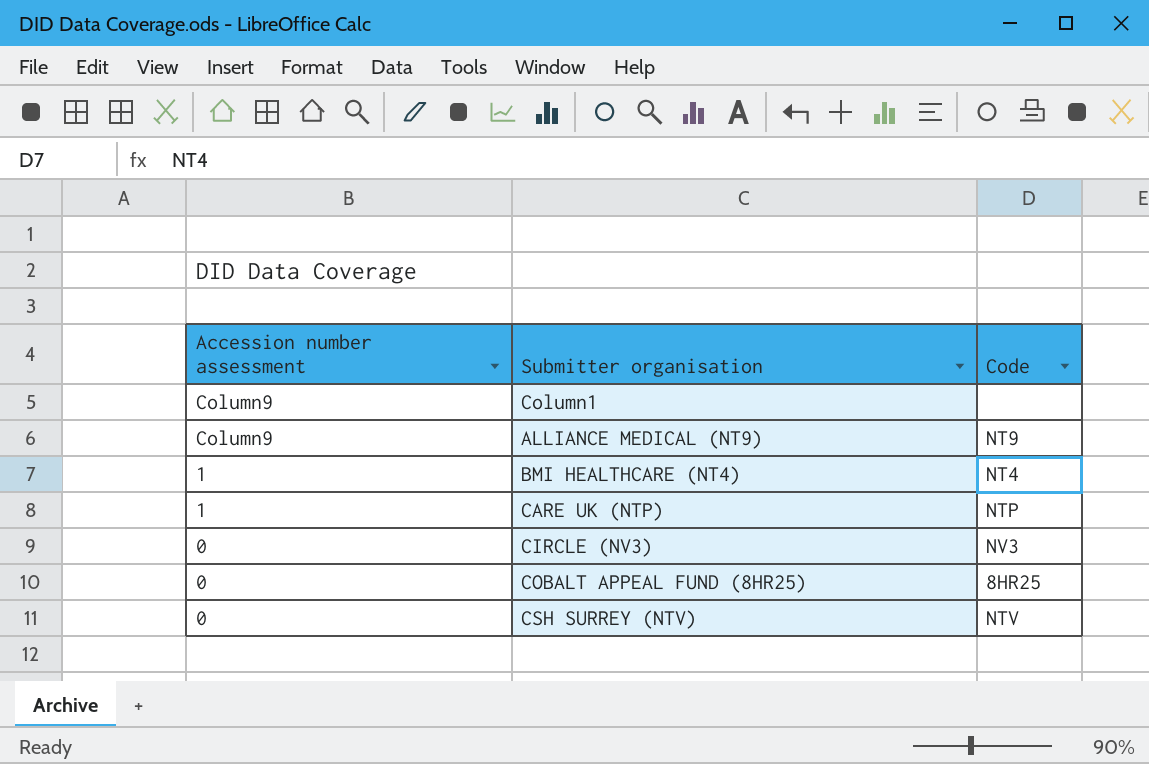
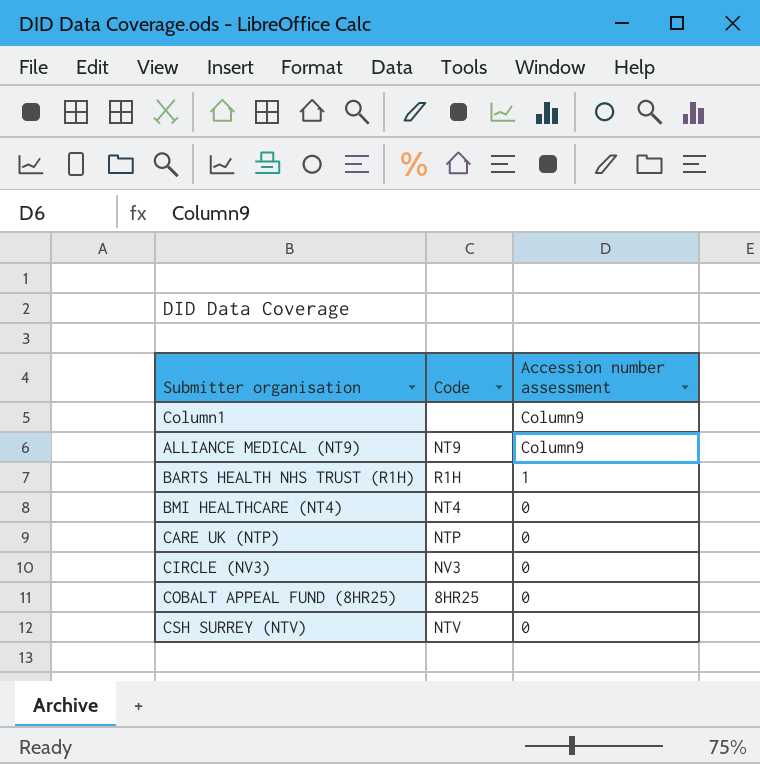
column Accession number assessment | position: 1 -> 3
row BARTS HEALTH NHS TRUST (R1H): none -> R1H | 1
BMI HEALTHCARE (NT4) | Accession number assessment: 1 -> 0
CARE UK (NTP) | Accession number assessment: 1 -> 0

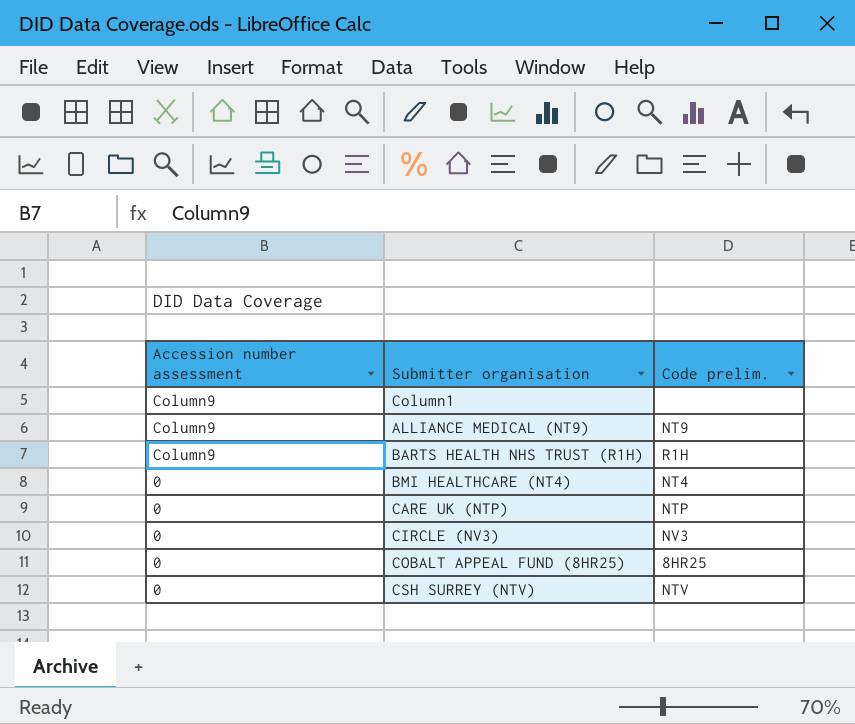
column Accession number assessment | position: 3 -> 1
column name: Code -> Code prelim.
BARTS HEALTH NHS TRUST (R1H) | Accession number assessment: 1 -> Column9

